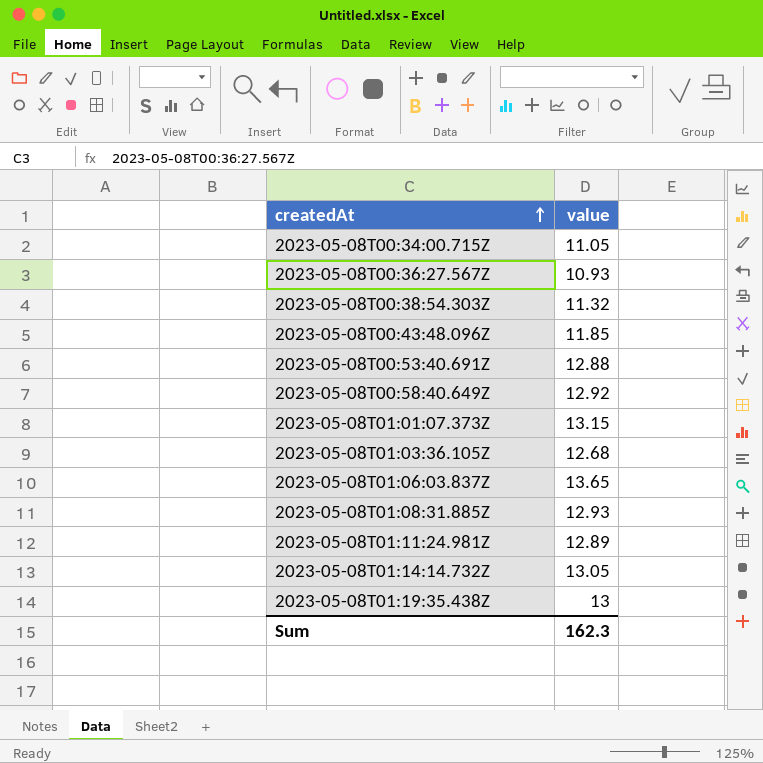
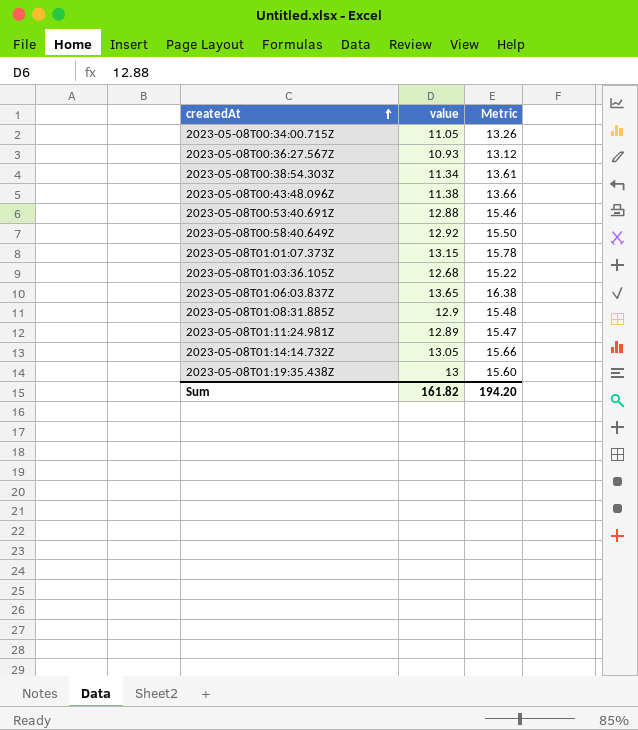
column Metric | formula: none -> [value] * 1.2
2023-05-08T00:38:54.303Z | value: 11.32 -> 11.34
2023-05-08T00:43:48.096Z | value: 11.85 -> 11.38
2023-05-08T01:08:31.885Z | value: 12.93 -> 12.9
Sum | value: 162.3 -> 161.82

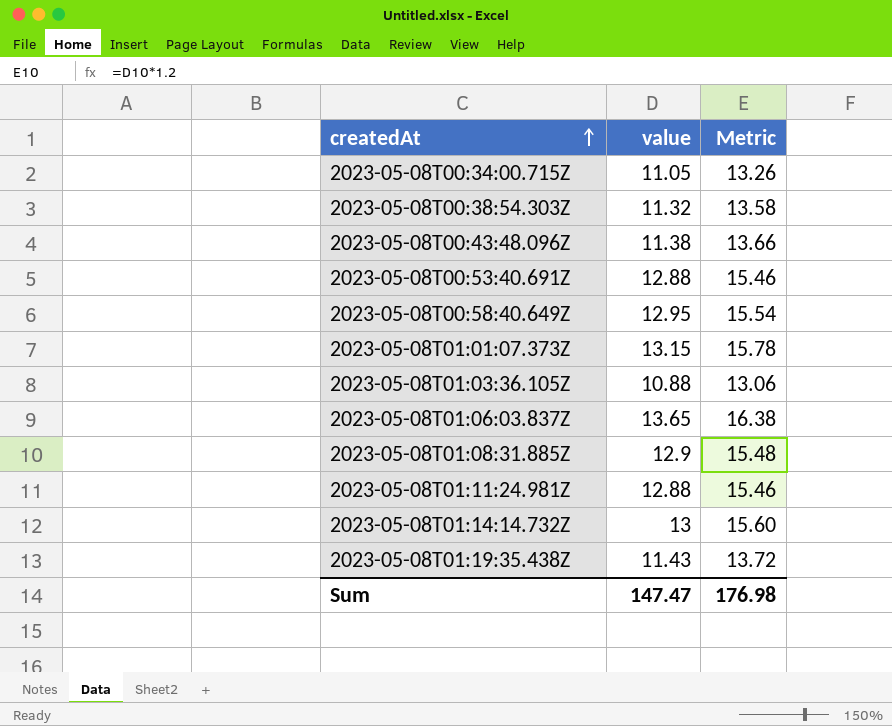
row 2023-05-08T00:36:27.567Z: 10.93 | 13.12 -> none
2023-05-08T00:38:54.303Z | value: 11.34 -> 11.32
2023-05-08T00:38:54.303Z | Metric: 13.61 -> 13.58
2023-05-08T00:58:40.649Z | value: 12.92 -> 12.95
2023-05-08T00:58:40.649Z | Metric: 15.50 -> 15.54
2023-05-08T01:03:36.105Z | value: 12.68 -> 10.88
2023-05-08T01:03:36.105Z | Metric: 15.22 -> 13.06
2023-05-08T01:11:24.981Z | value: 12.89 -> 12.88
2023-05-08T01:11:24.981Z | Metric: 15.47 -> 15.46
2023-05-08T01:14:14.732Z | value: 13.05 -> 13
2023-05-08T01:14:14.732Z | Metric: 15.66 -> 15.60
2023-05-08T01:19:35.438Z | value: 13 -> 11.43
2023-05-08T01:19:35.438Z | Metric: 15.60 -> 13.72
Sum | value: 161.82 -> 147.47
Sum | Metric: 194.20 -> 176.98

